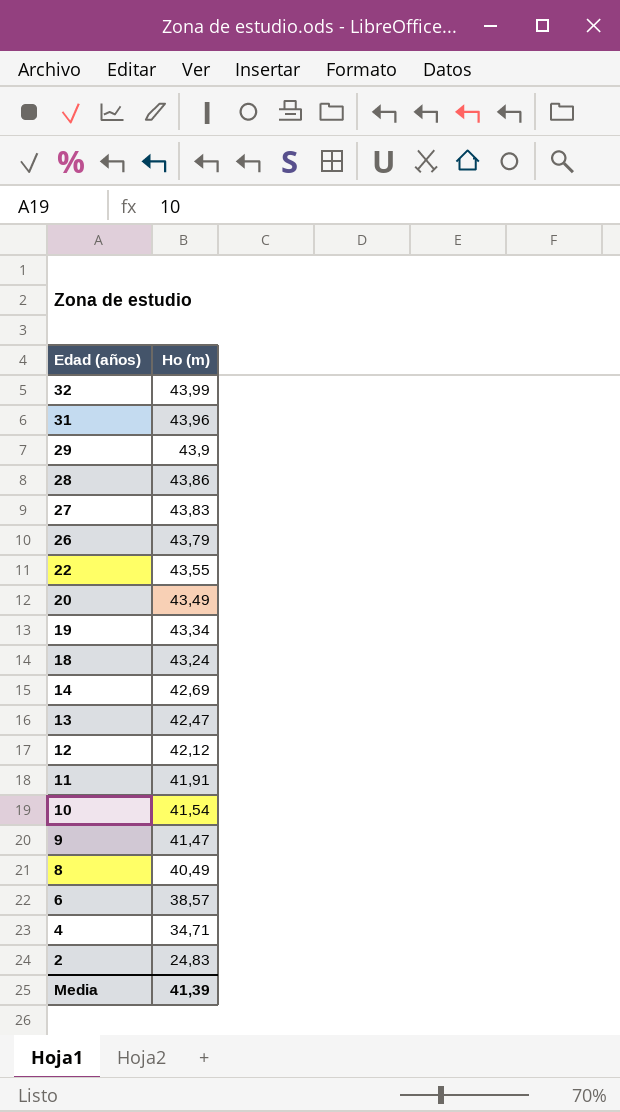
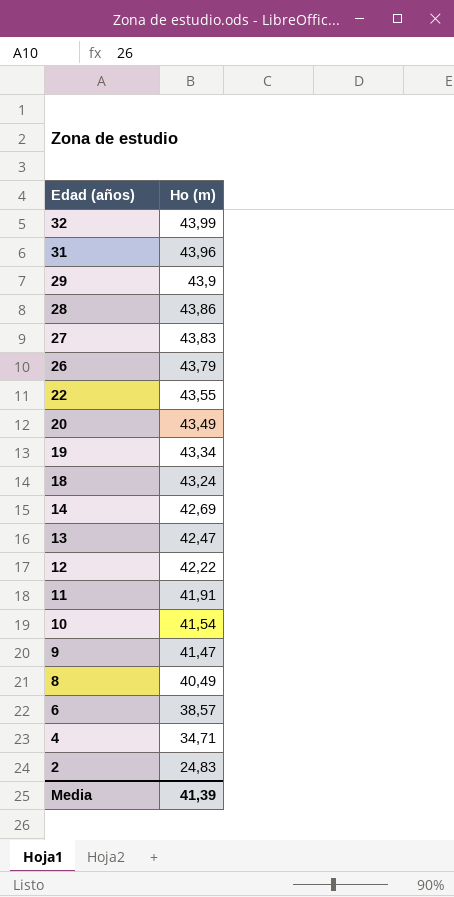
12 | Ho (m): 42,12 -> 42,22

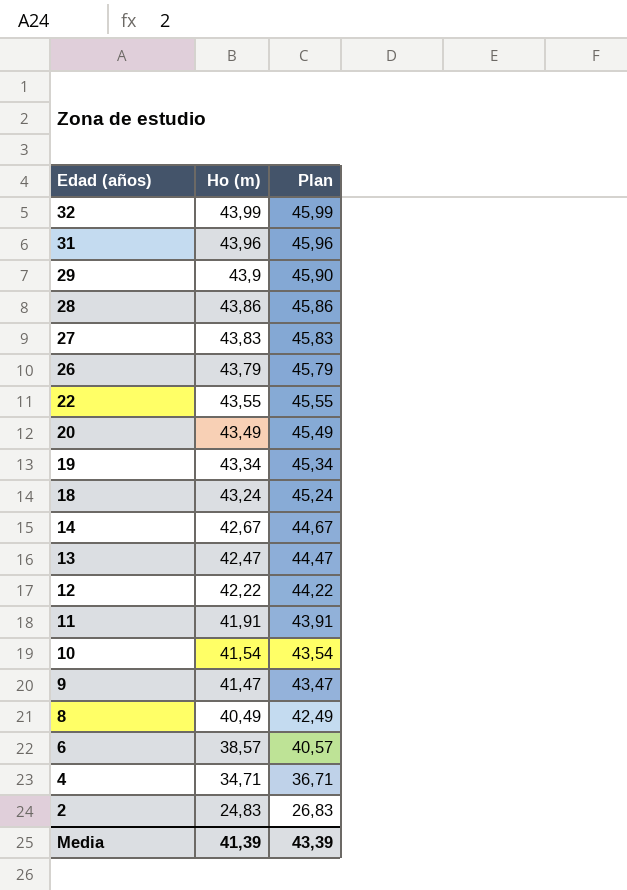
column Plan | formula: none -> [Ho (m)] + 2
14 | Ho (m): 42,69 -> 42,67

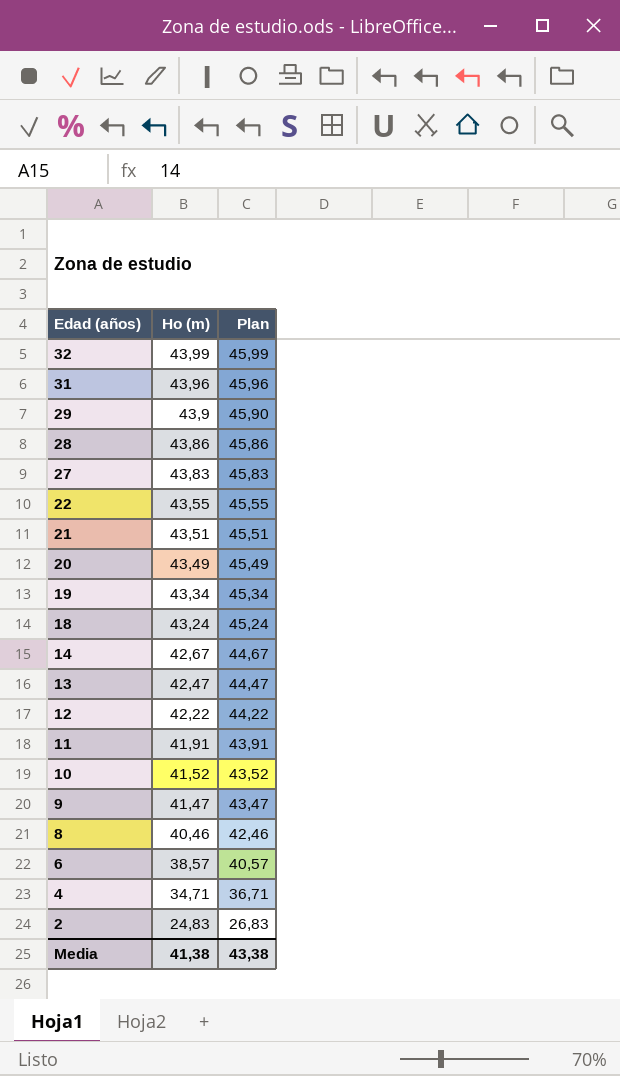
row 26: 43,79 | 45,79 -> none
row 21: none -> 43,51 | 45,51
10 | Ho (m): 41,54 -> 41,52
10 | Plan: 43,54 -> 43,52
8 | Ho (m): 40,49 -> 40,46
8 | Plan: 42,49 -> 42,46
Media | Ho (m): 41,39 -> 41,38
Media | Plan: 43,39 -> 43,38

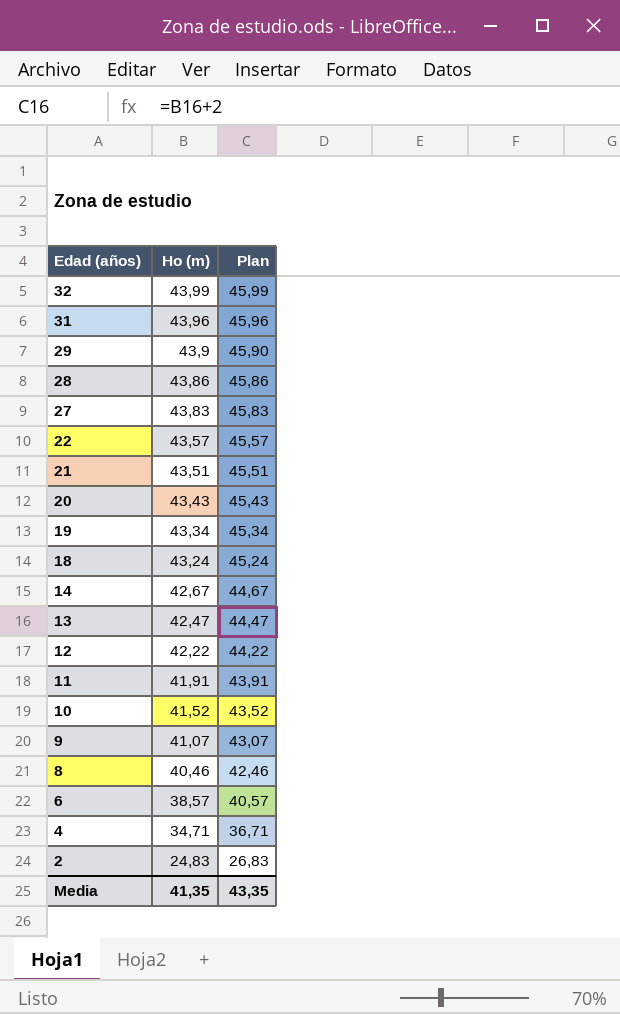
22 | Ho (m): 43,55 -> 43,57
22 | Plan: 45,55 -> 45,57
20 | Ho (m): 43,49 -> 43,43
20 | Plan: 45,49 -> 45,43
9 | Ho (m): 41,47 -> 41,07
9 | Plan: 43,47 -> 43,07
Media | Ho (m): 41,38 -> 41,35
Media | Plan: 43,38 -> 43,35

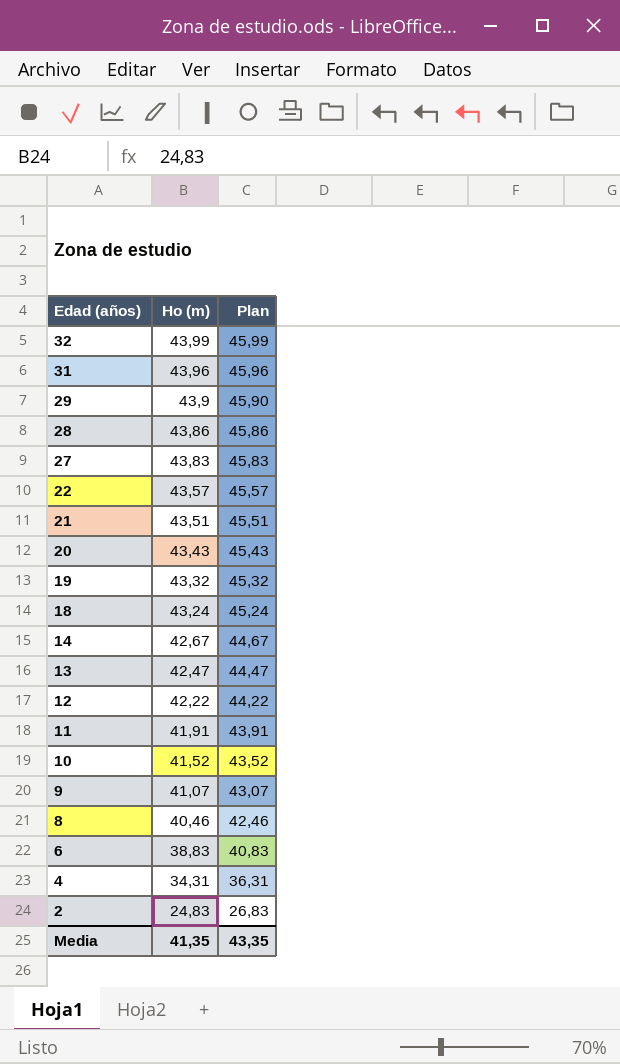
19 | Ho (m): 43,34 -> 43,32
19 | Plan: 45,34 -> 45,32
6 | Ho (m): 38,57 -> 38,83
6 | Plan: 40,57 -> 40,83
4 | Ho (m): 34,71 -> 34,31
4 | Plan: 36,71 -> 36,31

